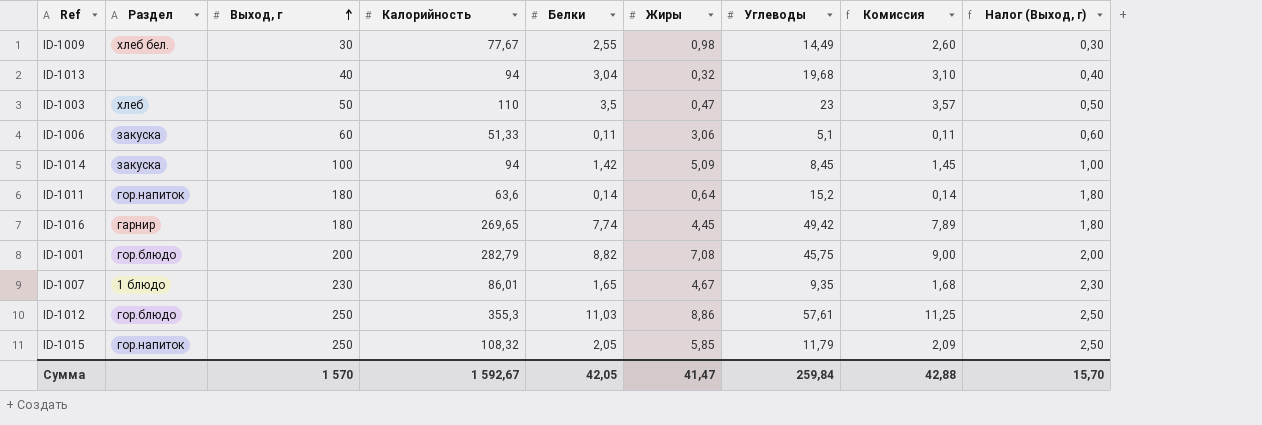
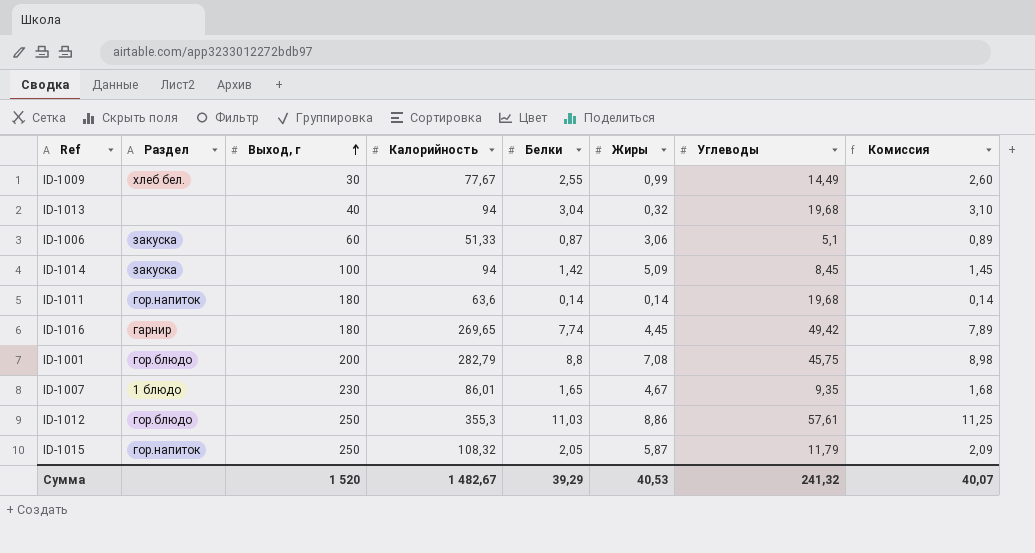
column Налог (Выход, г) | formula: [Выход, г] * 0,01 -> none
row ID-1003: хлеб | 50 | 110 | 3,5 | 0,47 | 23 | 3,57 | 0,50 -> none
ID-1009 | Жиры: 0,98 -> 0,99
ID-1006 | Белки: 0,11 -> 0,87
ID-1006 | Комиссия: 0,11 -> 0,89
ID-1011 | Жиры: 0,64 -> 0,14
ID-1011 | Углеводы: 15,2 -> 19,68
ID-1001 | Белки: 8,82 -> 8,8
ID-1001 | Комиссия: 9,00 -> 8,98
ID-1015 | Жиры: 5,85 -> 5,87
Сумма | Выход, г: 1 570 -> 1 520
Сумма | Калорийность: 1 592,67 -> 1 482,67
Сумма | Белки: 42,05 -> 39,29
Сумма | Жиры: 41,47 -> 40,53
Сумма | Углеводы: 259,84 -> 241,32
Сумма | Комиссия: 42,88 -> 40,07

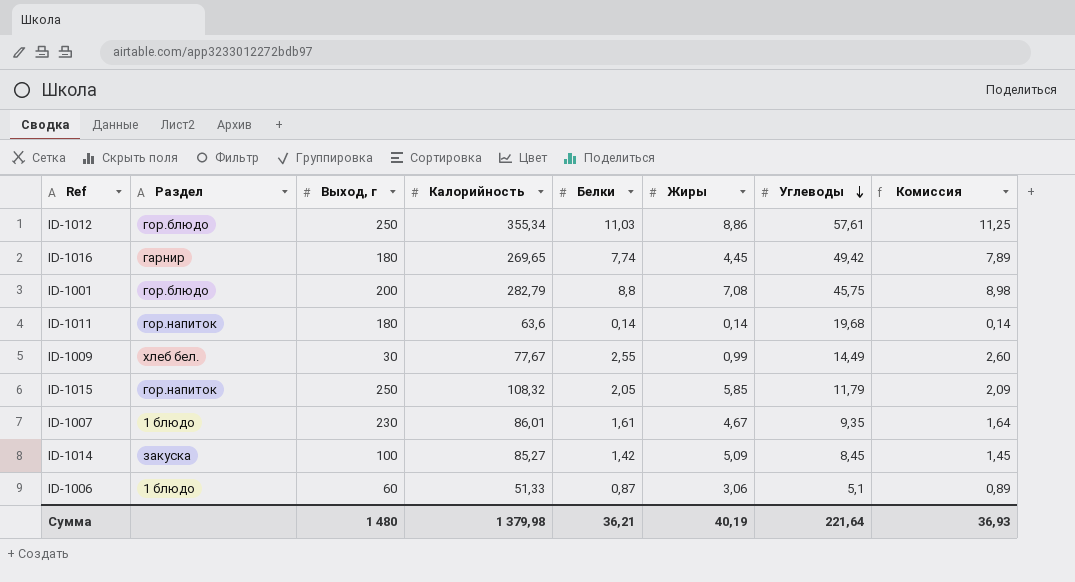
row order: Выход, г ascending -> Углеводы descending
row ID-1013: none | 40 | 94 | 3,04 | 0,32 | 19,68 | 3,10 -> none
ID-1012 | Калорийность: 355,3 -> 355,34
ID-1015 | Жиры: 5,87 -> 5,85
ID-1007 | Белки: 1,65 -> 1,61
ID-1007 | Комиссия: 1,68 -> 1,64
ID-1014 | Калорийность: 94 -> 85,27
ID-1006 | Раздел: закуска -> 1 блюдо
Сумма | Выход, г: 1 520 -> 1 480
Сумма | Калорийность: 1 482,67 -> 1 379,98
Сумма | Белки: 39,29 -> 36,21
Сумма | Жиры: 40,53 -> 40,19
Сумма | Углеводы: 241,32 -> 221,64
Сумма | Комиссия: 40,07 -> 36,93

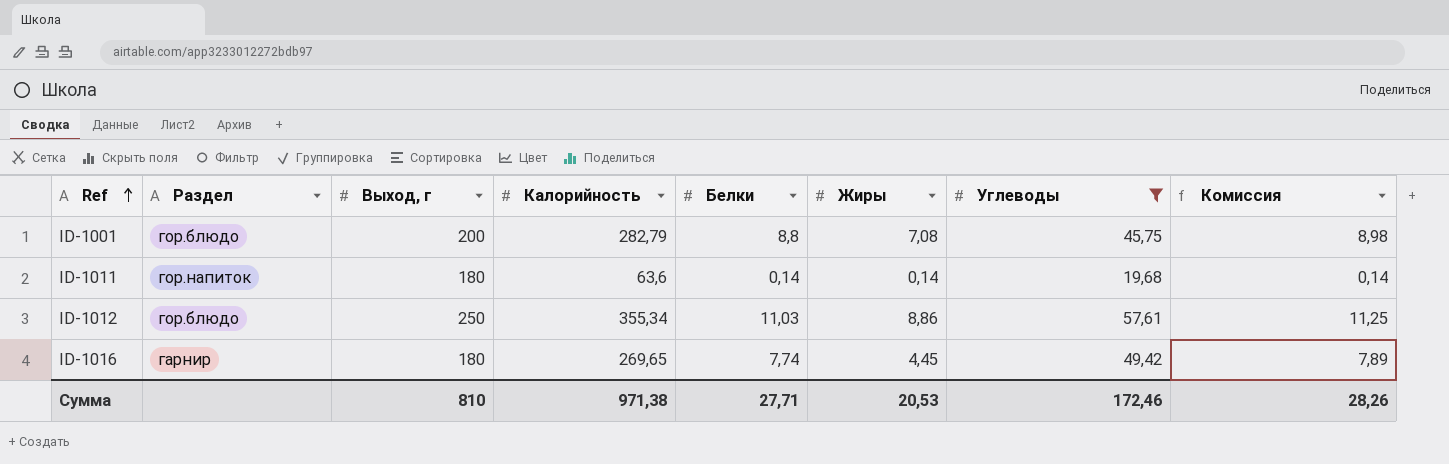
filter: none -> Углеводы >= 19,68
row order: Углеводы descending -> Ref ascending
Сумма | Выход, г: 1 480 -> 810
Сумма | Калорийность: 1 379,98 -> 971,38
Сумма | Белки: 36,21 -> 27,71
Сумма | Жиры: 40,19 -> 20,53
Сумма | Углеводы: 221,64 -> 172,46
Сумма | Комиссия: 36,93 -> 28,26

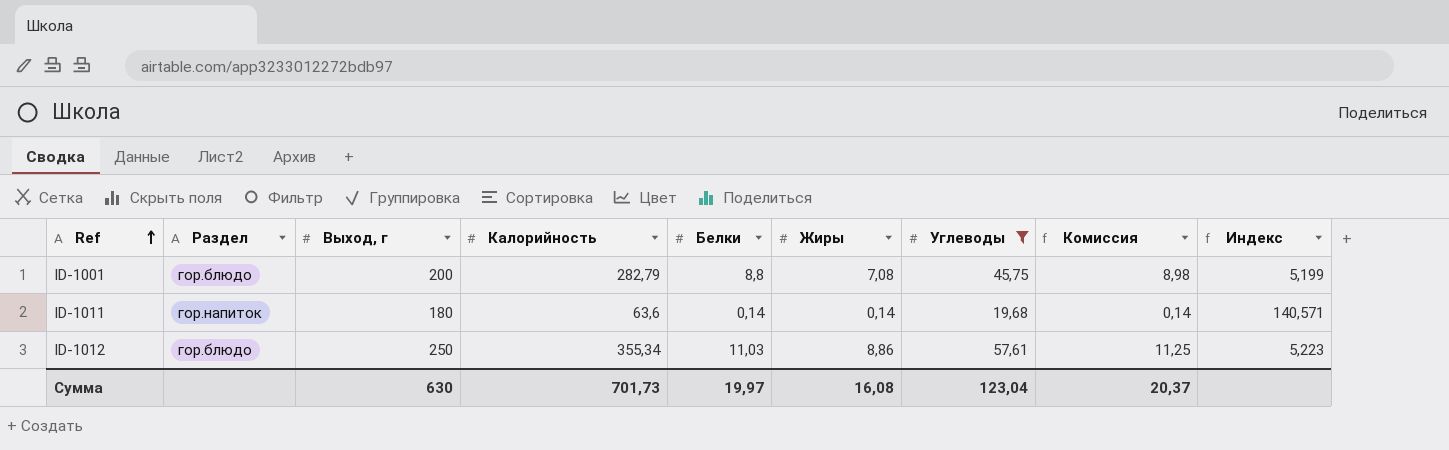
column Индекс | formula: none -> [Углеводы] / [Белки]
row ID-1016: гарнир | 180 | 269,65 | 7,74 | 4,45 | 49,42 | 7,89 -> none
Сумма | Выход, г: 810 -> 630
Сумма | Калорийность: 971,38 -> 701,73
Сумма | Белки: 27,71 -> 19,97
Сумма | Жиры: 20,53 -> 16,08
Сумма | Углеводы: 172,46 -> 123,04
Сумма | Комиссия: 28,26 -> 20,37

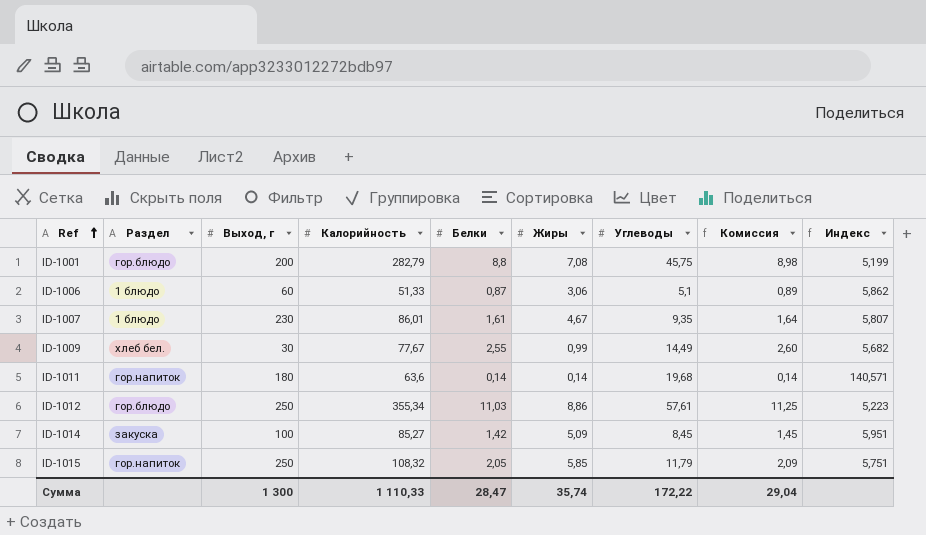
filter: Углеводы >= 19,68 -> none
Сумма | Выход, г: 630 -> 1 300
Сумма | Калорийность: 701,73 -> 1 110,33
Сумма | Белки: 19,97 -> 28,47
Сумма | Жиры: 16,08 -> 35,74
Сумма | Углеводы: 123,04 -> 172,22
Сумма | Комиссия: 20,37 -> 29,04

